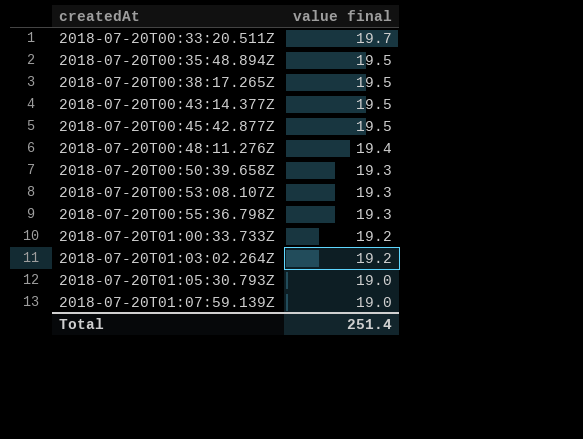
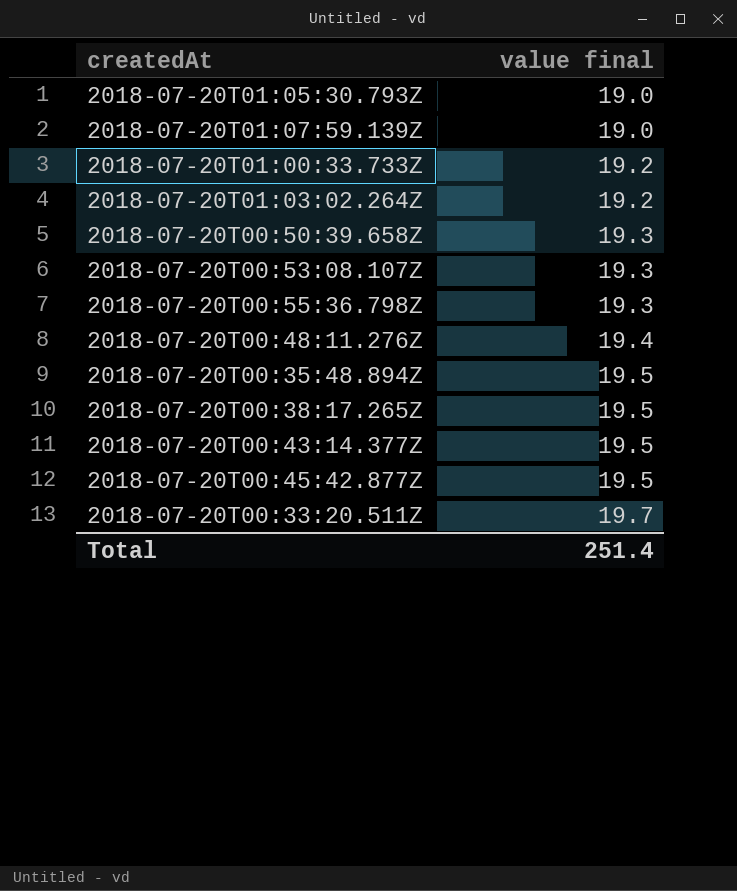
row order: createdAt ascending -> value final ascending

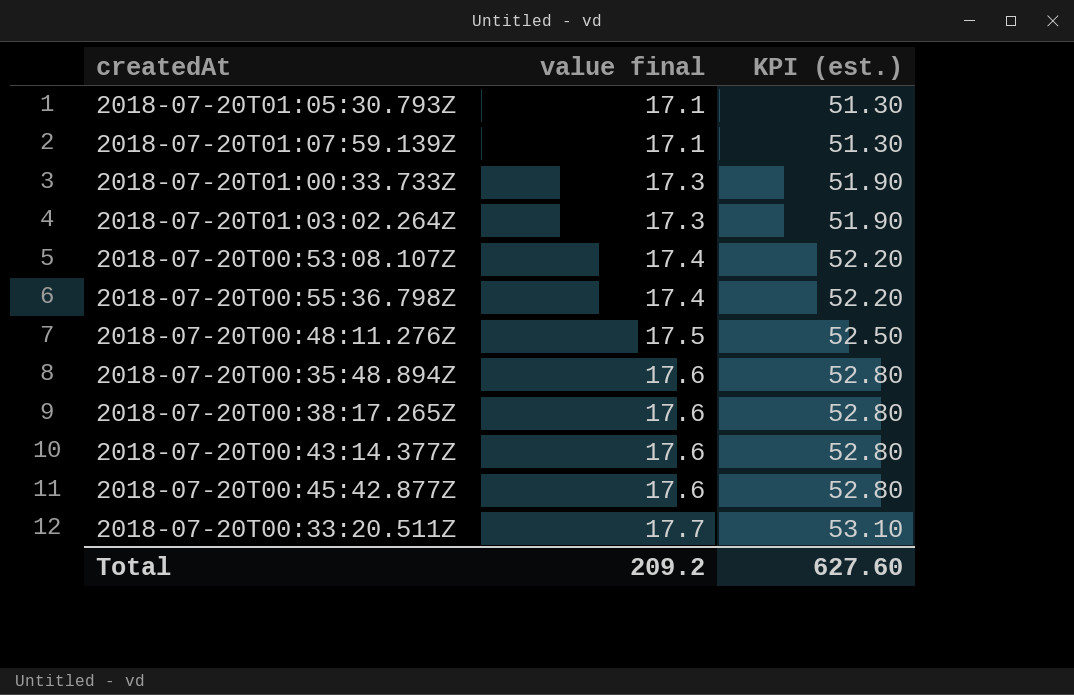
column KPI (est.) | formula: none -> [value final] * 3
row 2018-07-20T00:50:39.658Z: 19.3 -> none
2018-07-20T01:05:30.793Z | value final: 19.0 -> 17.1
2018-07-20T01:07:59.139Z | value final: 19.0 -> 17.1
2018-07-20T01:00:33.733Z | value final: 19.2 -> 17.3
2018-07-20T01:03:02.264Z | value final: 19.2 -> 17.3
2018-07-20T00:53:08.107Z | value final: 19.3 -> 17.4
2018-07-20T00:55:36.798Z | value final: 19.3 -> 17.4
2018-07-20T00:48:11.276Z | value final: 19.4 -> 17.5
2018-07-20T00:35:48.894Z | value final: 19.5 -> 17.6
2018-07-20T00:38:17.265Z | value final: 19.5 -> 17.6
2018-07-20T00:43:14.377Z | value final: 19.5 -> 17.6
2018-07-20T00:45:42.877Z | value final: 19.5 -> 17.6
2018-07-20T00:33:20.511Z | value final: 19.7 -> 17.7
Total | value final: 251.4 -> 209.2

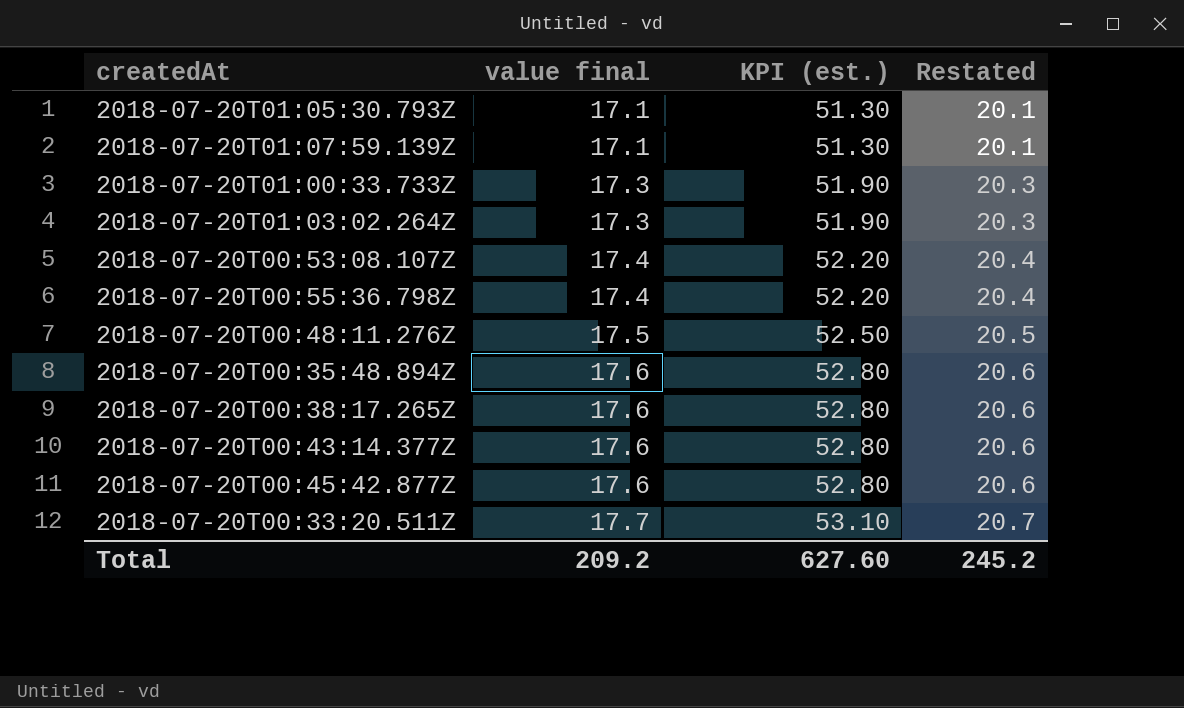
column Restated | formula: none -> [value final] + 3

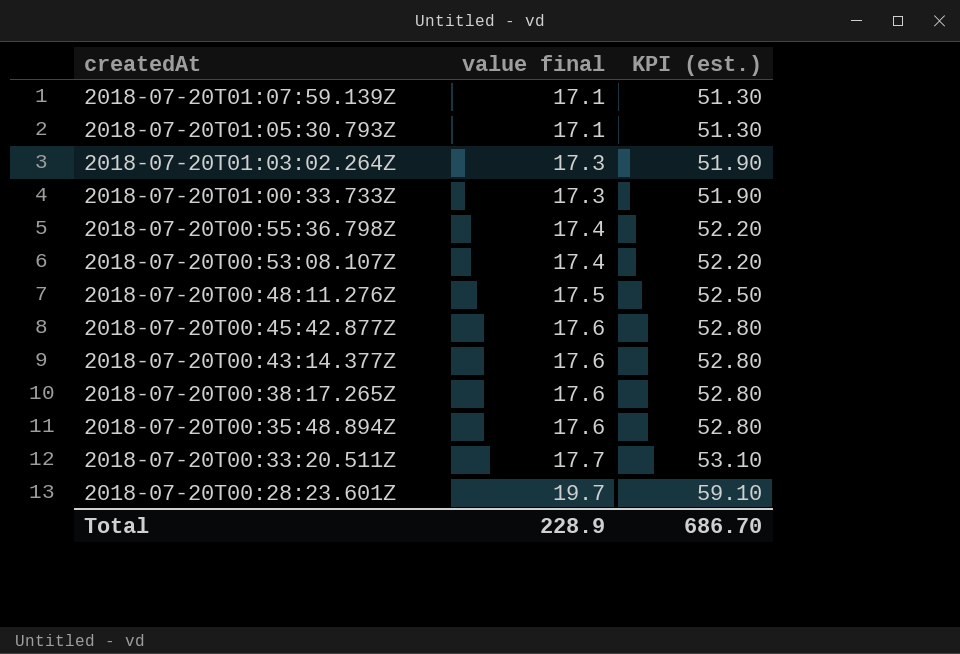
row order: value final ascending -> createdAt descending
column Restated | formula: [value final] + 3 -> none
row 2018-07-20T00:28:23.601Z: none -> 19.7 | 59.10
Total | value final: 209.2 -> 228.9
Total | KPI (est.): 627.60 -> 686.70

